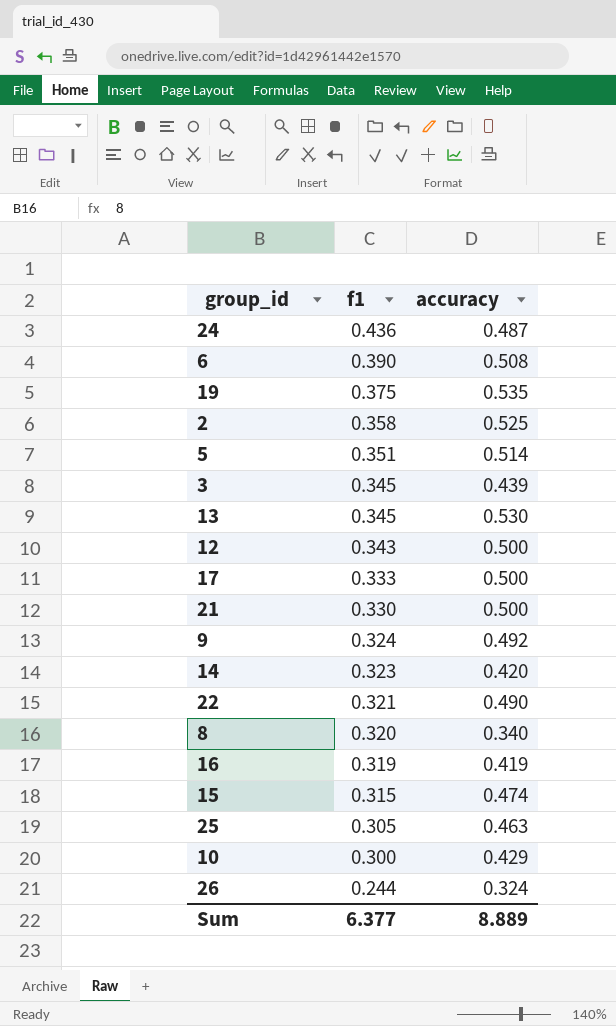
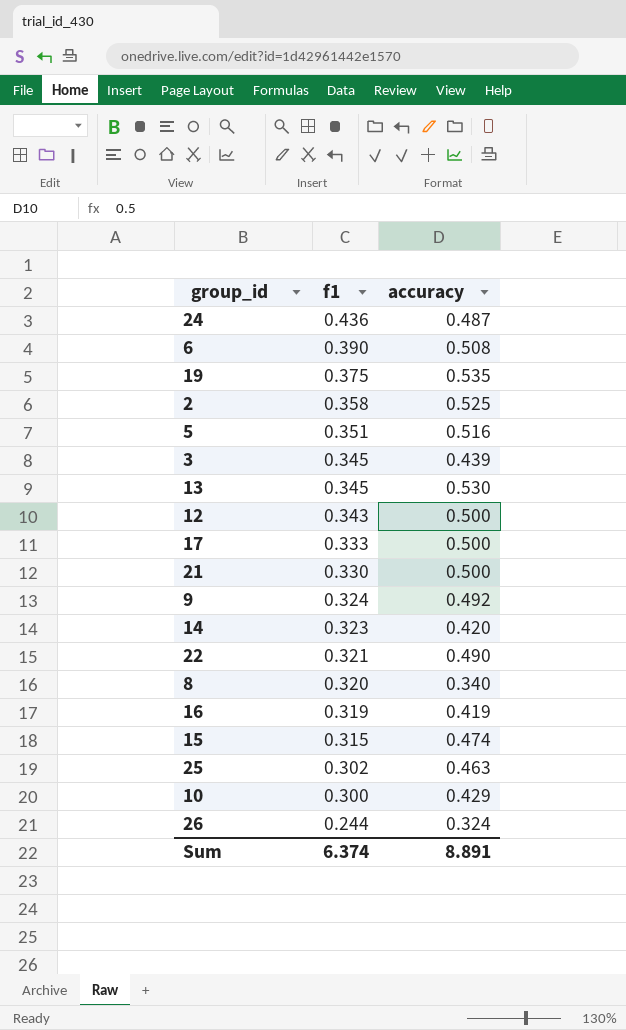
5 | accuracy: 0.514 -> 0.516
25 | f1: 0.305 -> 0.302
Sum | f1: 6.377 -> 6.374
Sum | accuracy: 8.889 -> 8.891

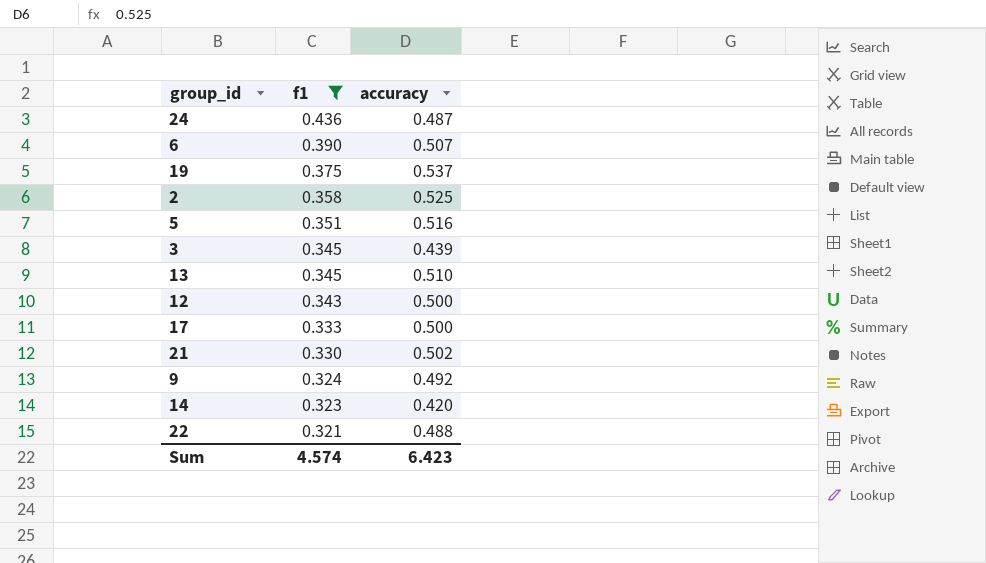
filter: none -> f1 >= 0.321
6 | accuracy: 0.508 -> 0.507
19 | accuracy: 0.535 -> 0.537
13 | accuracy: 0.530 -> 0.510
21 | accuracy: 0.500 -> 0.502
22 | accuracy: 0.490 -> 0.488
Sum | f1: 6.374 -> 4.574
Sum | accuracy: 8.891 -> 6.423

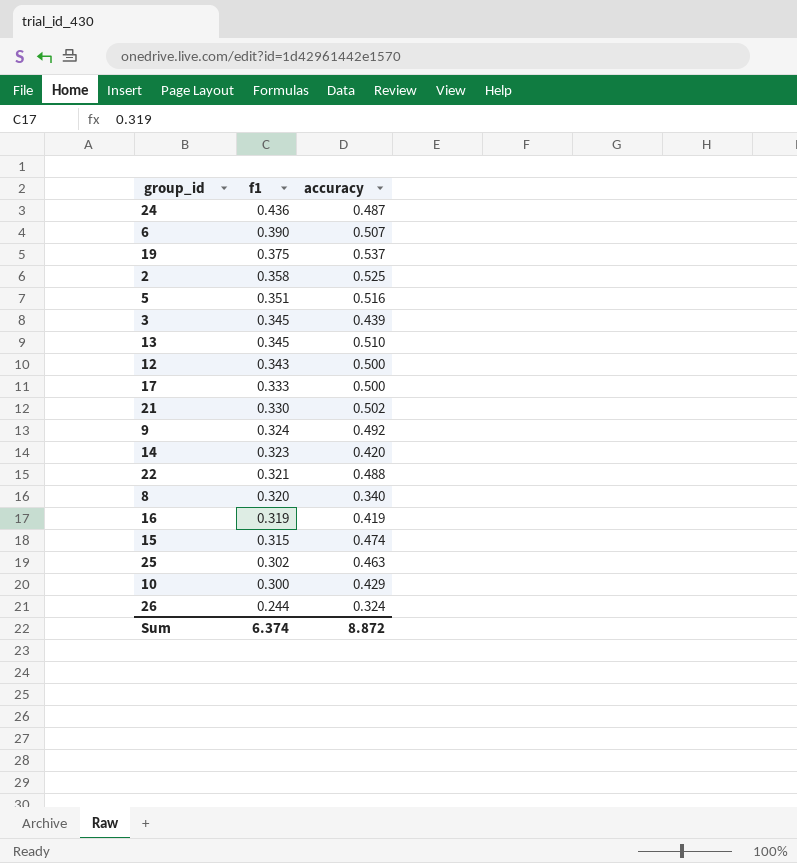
filter: f1 >= 0.321 -> none
Sum | f1: 4.574 -> 6.374
Sum | accuracy: 6.423 -> 8.872

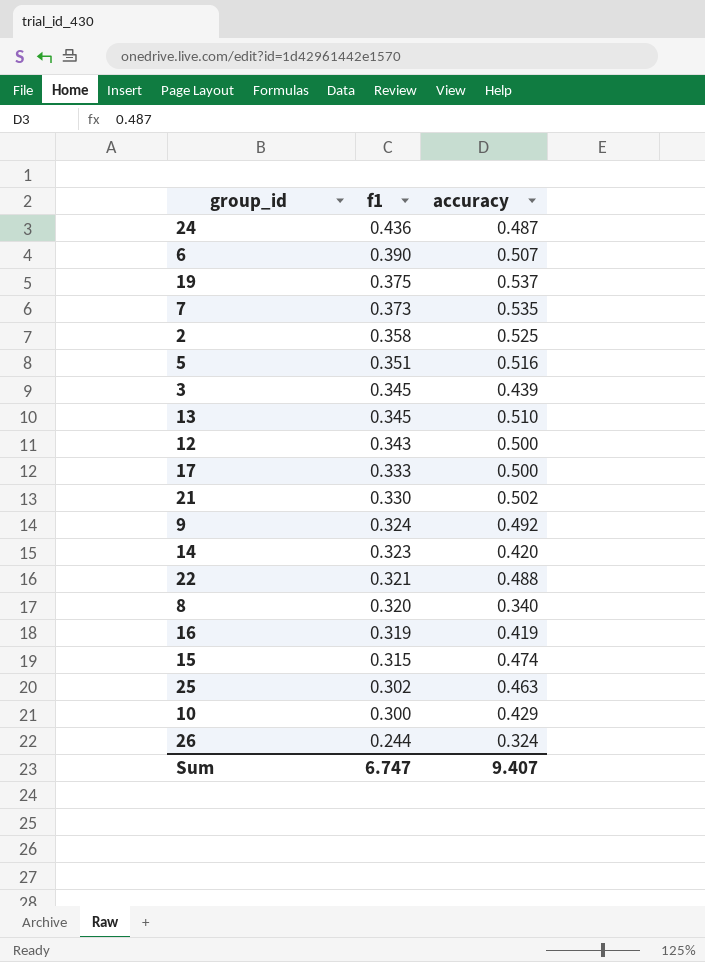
row 7: none -> 0.373 | 0.535
Sum | f1: 6.374 -> 6.747
Sum | accuracy: 8.872 -> 9.407

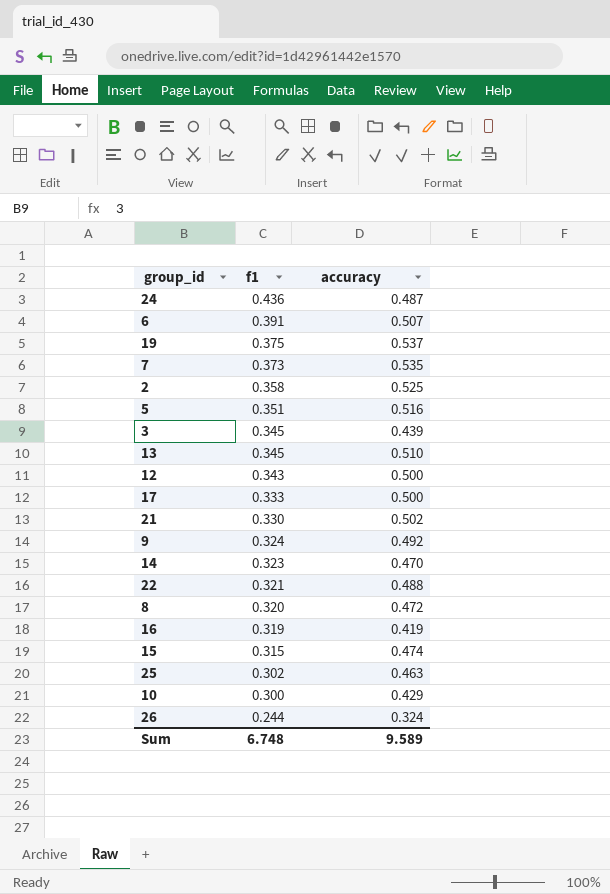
6 | f1: 0.390 -> 0.391
14 | accuracy: 0.420 -> 0.470
8 | accuracy: 0.340 -> 0.472
Sum | f1: 6.747 -> 6.748
Sum | accuracy: 9.407 -> 9.589

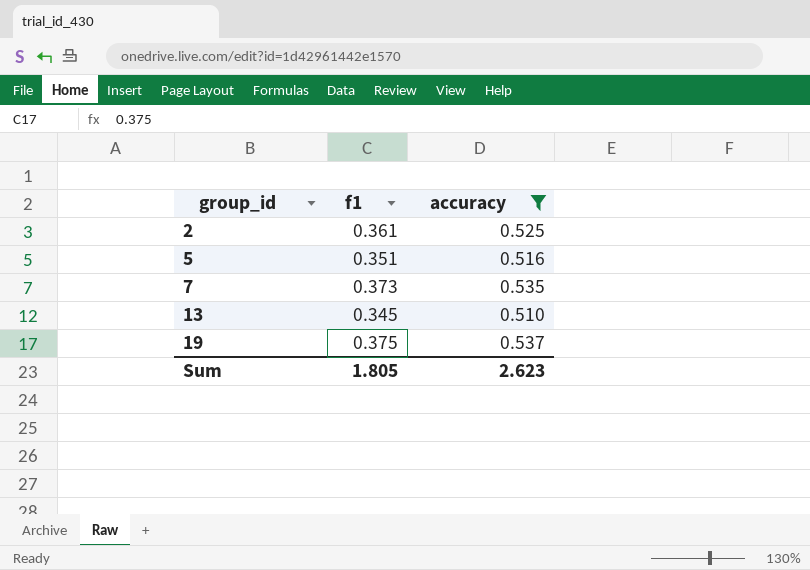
filter: none -> accuracy >= 0.510
row order: f1 descending -> group_id ascending
2 | f1: 0.358 -> 0.361
Sum | f1: 6.748 -> 1.805
Sum | accuracy: 9.589 -> 2.623

